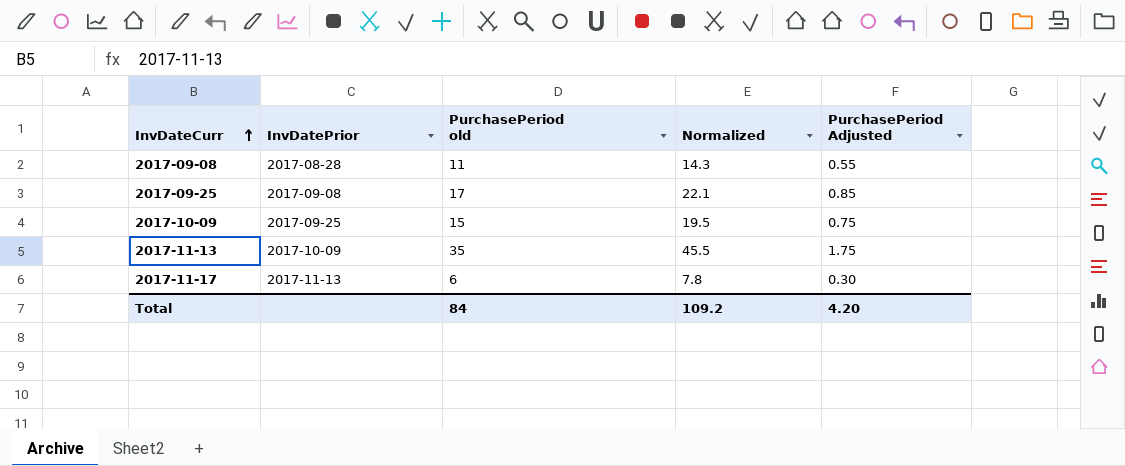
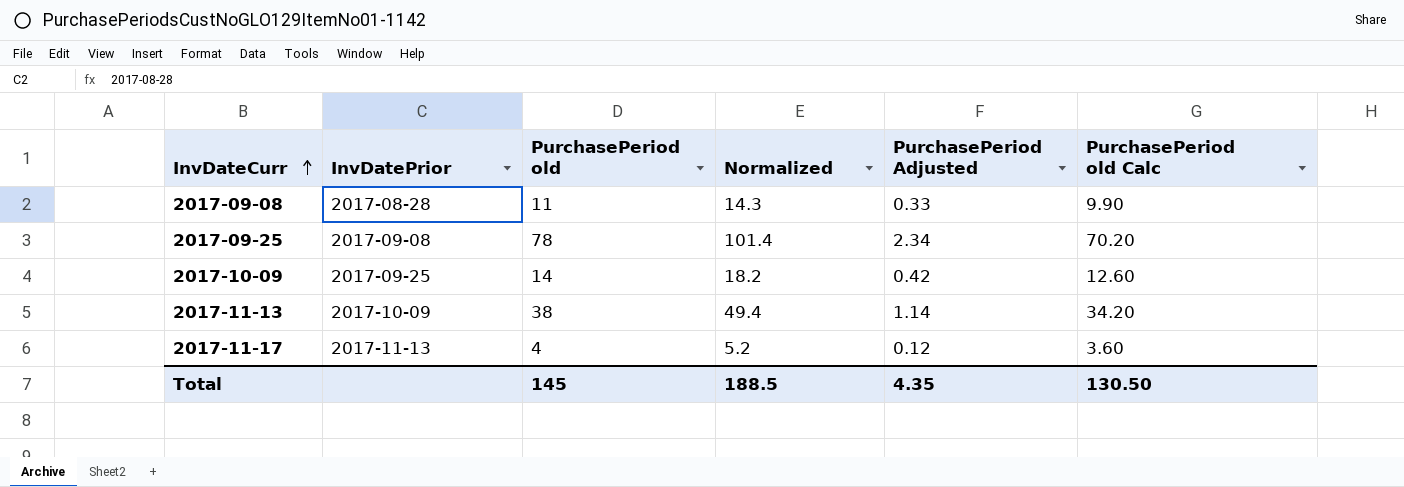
column PurchasePeriod Adjusted | formula: [PurchasePeriod old] * 0.05 -> [PurchasePeriod old] * 0.03
column PurchasePeriod old Calc | formula: none -> [PurchasePeriod old] * 0.9
2017-09-25 | PurchasePeriod old: 17 -> 78
2017-09-25 | Normalized: 22.1 -> 101.4
2017-10-09 | PurchasePeriod old: 15 -> 14
2017-10-09 | Normalized: 19.5 -> 18.2
2017-11-13 | PurchasePeriod old: 35 -> 38
2017-11-13 | Normalized: 45.5 -> 49.4
2017-11-17 | PurchasePeriod old: 6 -> 4
2017-11-17 | Normalized: 7.8 -> 5.2
Total | PurchasePeriod old: 84 -> 145
Total | Normalized: 109.2 -> 188.5
Total | PurchasePeriod Adjusted: 4.20 -> 4.35

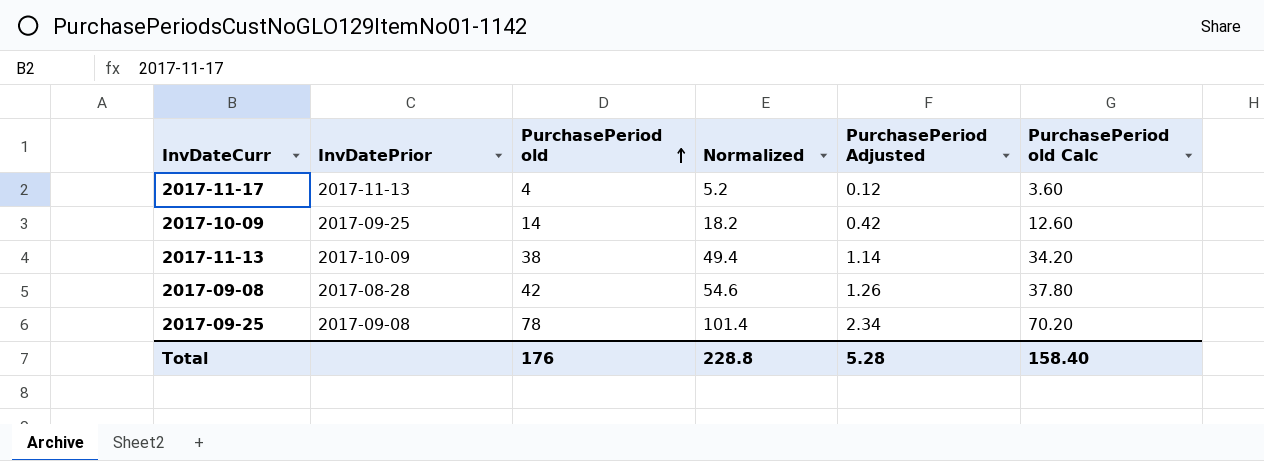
row order: InvDateCurr ascending -> PurchasePeriod old ascending
2017-09-08 | PurchasePeriod old: 11 -> 42
2017-09-08 | Normalized: 14.3 -> 54.6
2017-09-08 | PurchasePeriod Adjusted: 0.33 -> 1.26
2017-09-08 | PurchasePeriod old Calc: 9.90 -> 37.80
Total | PurchasePeriod old: 145 -> 176
Total | Normalized: 188.5 -> 228.8
Total | PurchasePeriod Adjusted: 4.35 -> 5.28
Total | PurchasePeriod old Calc: 130.50 -> 158.40

